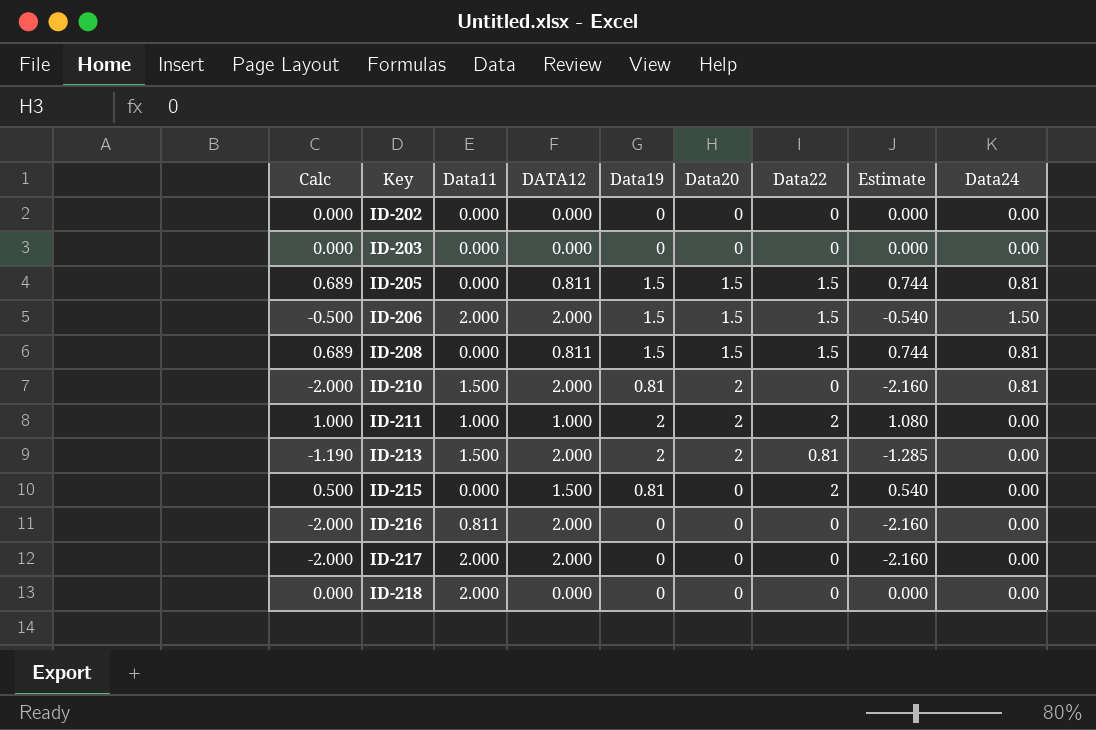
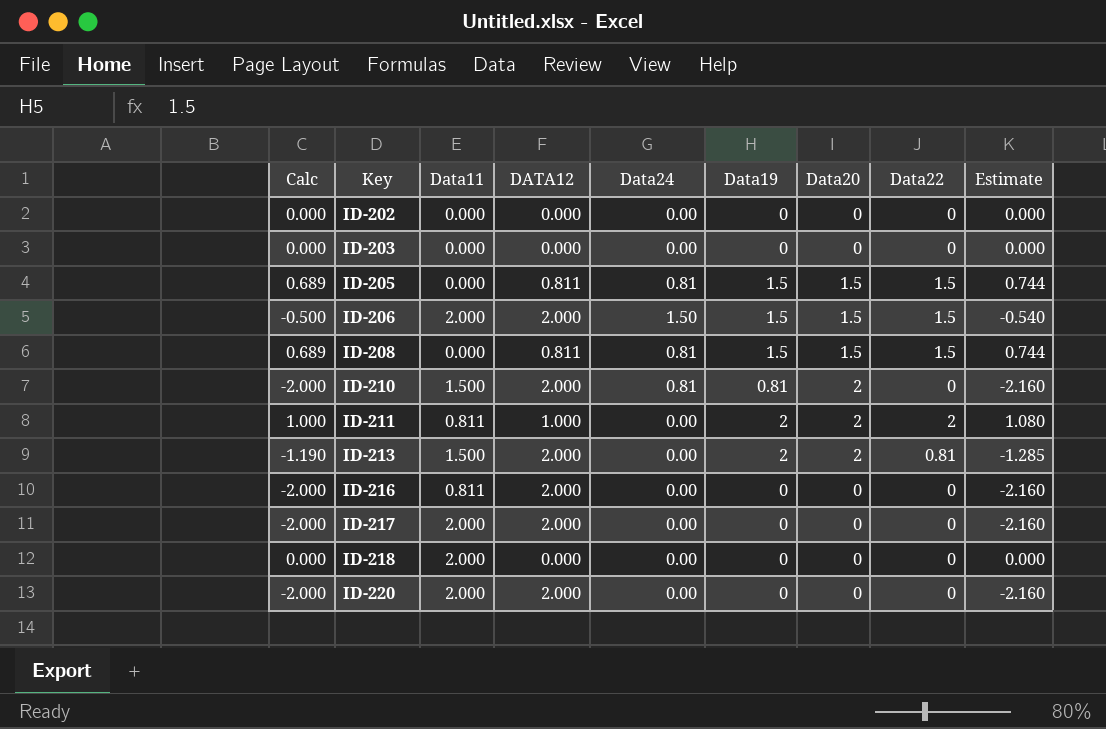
column Data24 | position: 9 -> 5
row ID-215: 0.500 | 0.000 | 1.500 | 0.81 | 0 | 2 | 0.540 | 0.00 -> none
ID-211 | Data11: 1.000 -> 0.811
row ID-220: none -> -2.000 | 2.000 | 2.000 | 0.00 | 0 | 0 | 0 | -2.160

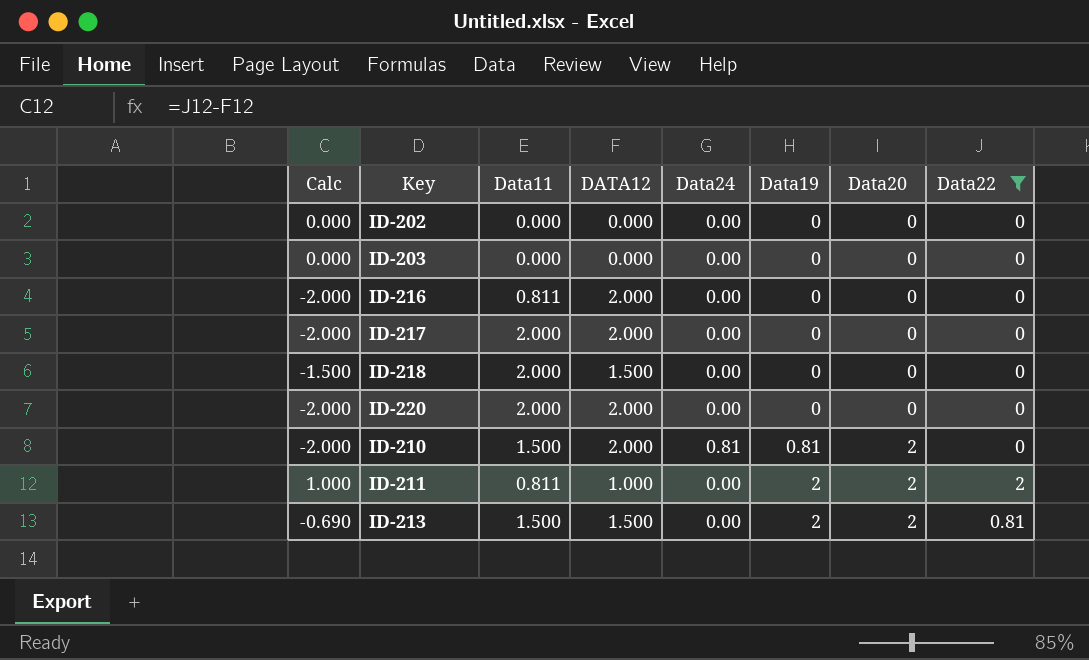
filter: none -> Data22 != 1.5
row order: Key ascending -> Data19 ascending
column Estimate | formula: [Calc] * 1.08 -> none
ID-218 | Calc: 0.000 -> -1.500
ID-218 | DATA12: 0.000 -> 1.500
ID-213 | Calc: -1.190 -> -0.690
ID-213 | DATA12: 2.000 -> 1.500

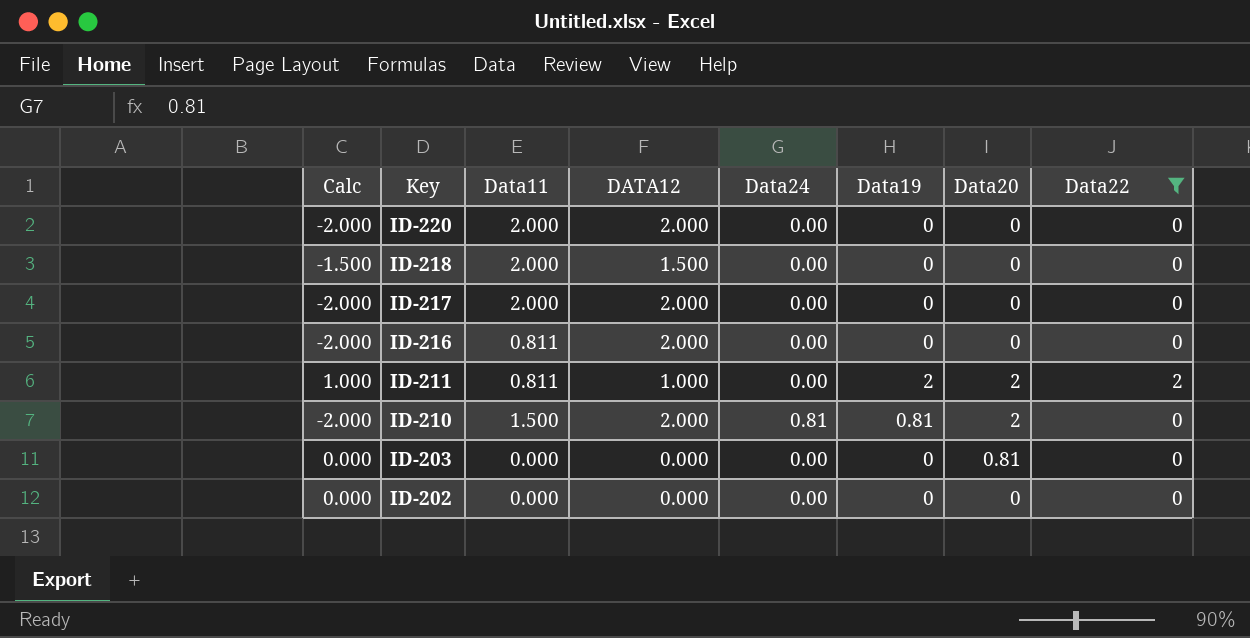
row order: Data19 ascending -> Key descending
row ID-213: -0.690 | 1.500 | 1.500 | 0.00 | 2 | 2 | 0.81 -> none
ID-203 | Data20: 0 -> 0.81

